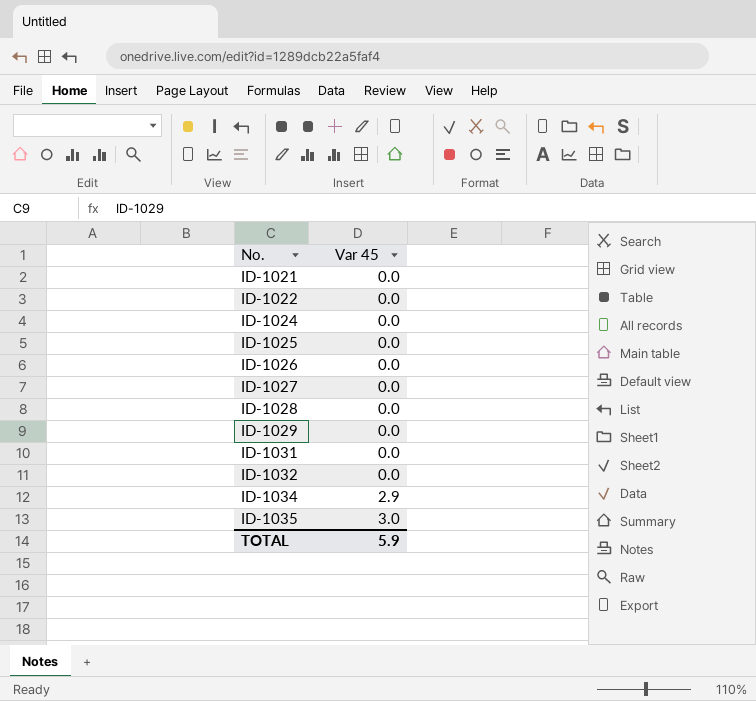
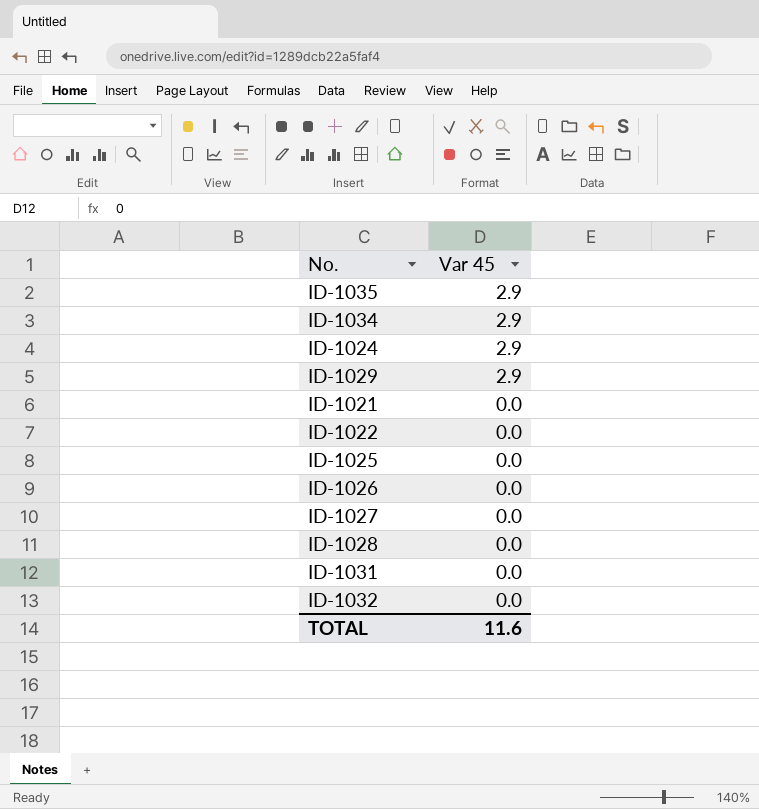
row order: No. ascending -> Var 45 descending
ID-1035 | Var 45: 3.0 -> 2.9
ID-1024 | Var 45: 0.0 -> 2.9
ID-1029 | Var 45: 0.0 -> 2.9
TOTAL | Var 45: 5.9 -> 11.6

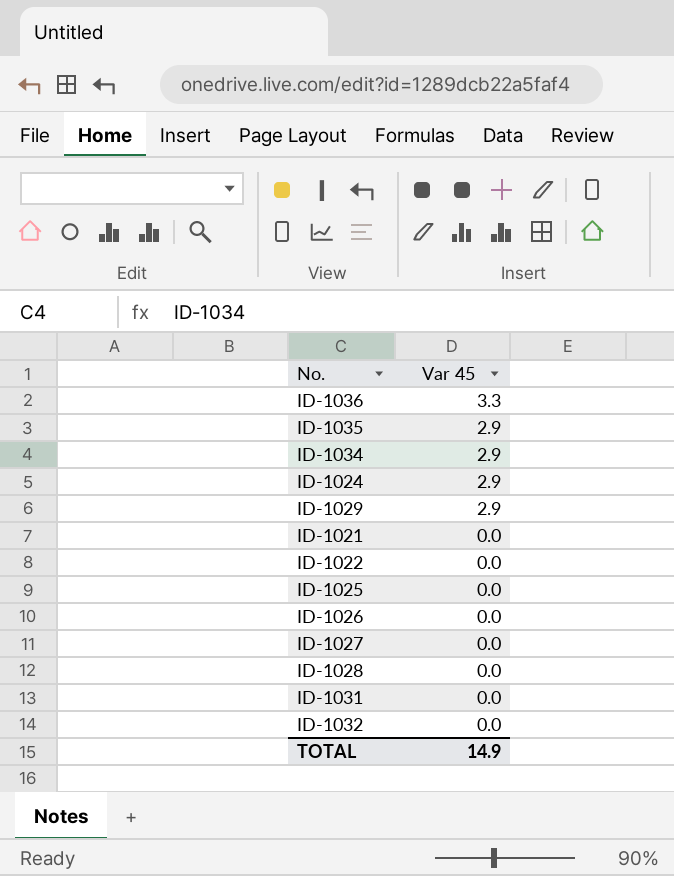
row ID-1036: none -> 3.3
TOTAL | Var 45: 11.6 -> 14.9

